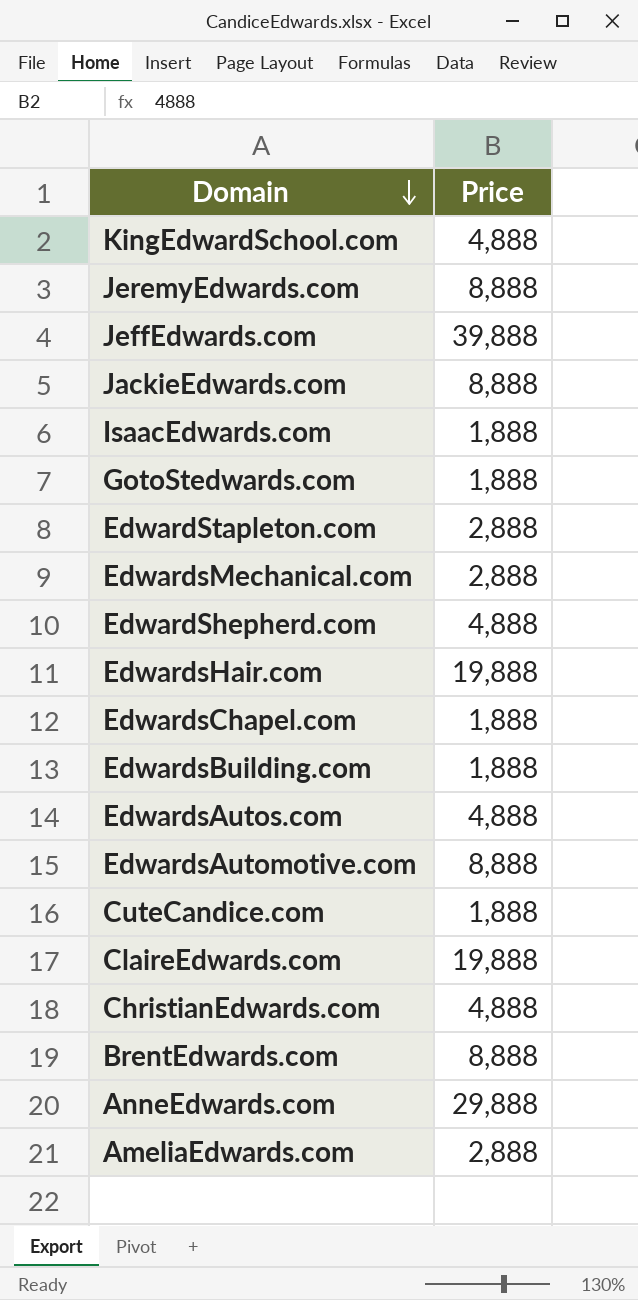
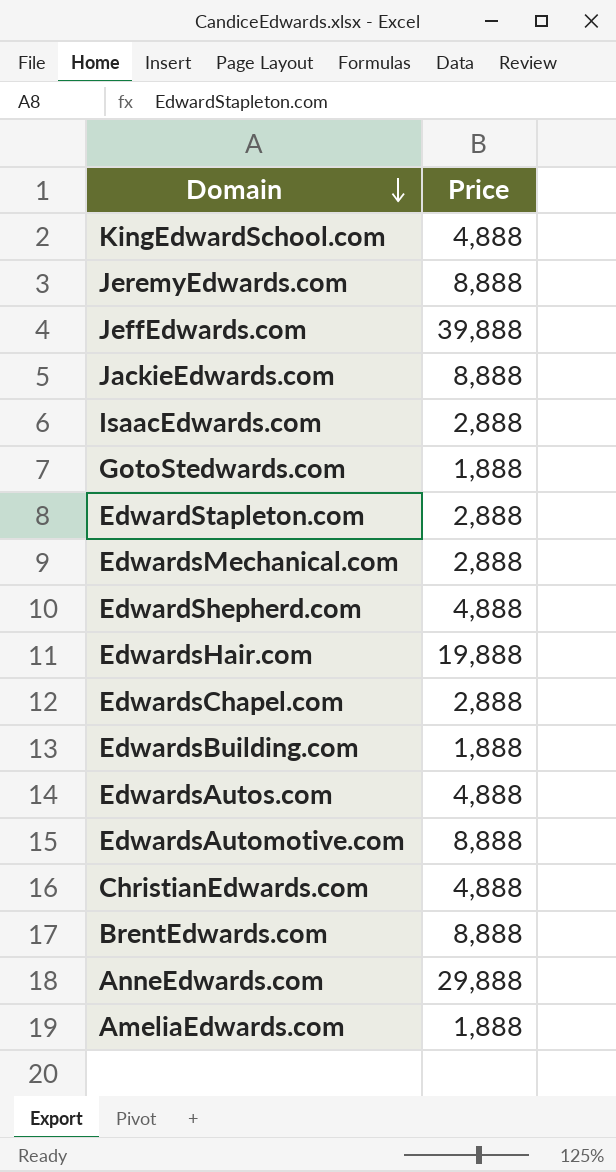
row CuteCandice.com: 1,888 -> none
row ClaireEdwards.com: 19,888 -> none
IsaacEdwards.com | Price: 1,888 -> 2,888
EdwardsChapel.com | Price: 1,888 -> 2,888
AmeliaEdwards.com | Price: 2,888 -> 1,888

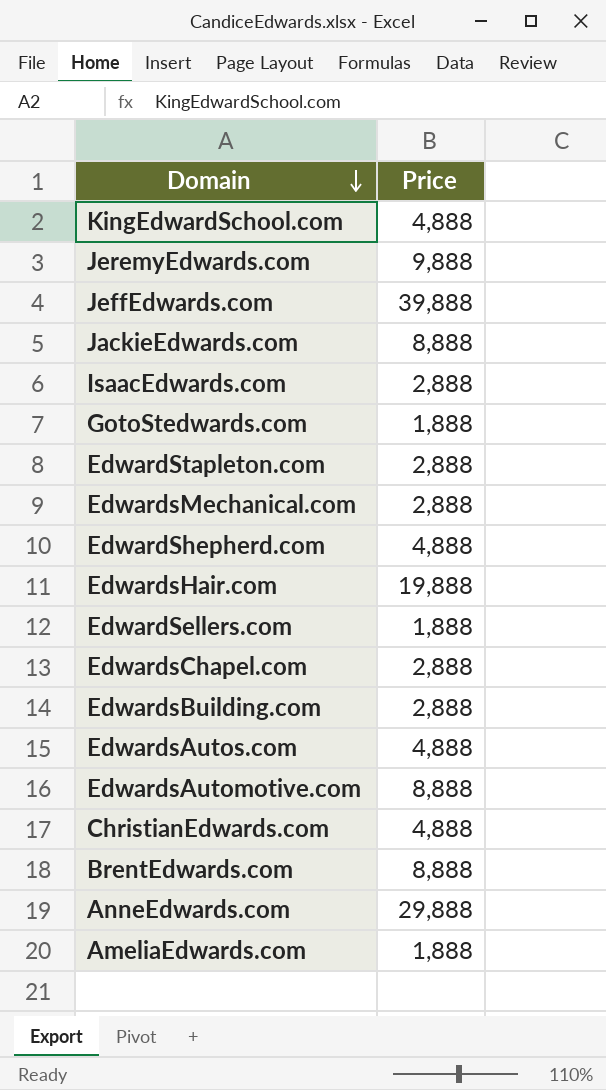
JeremyEdwards.com | Price: 8,888 -> 9,888
row EdwardSellers.com: none -> 1,888
EdwardsBuilding.com | Price: 1,888 -> 2,888

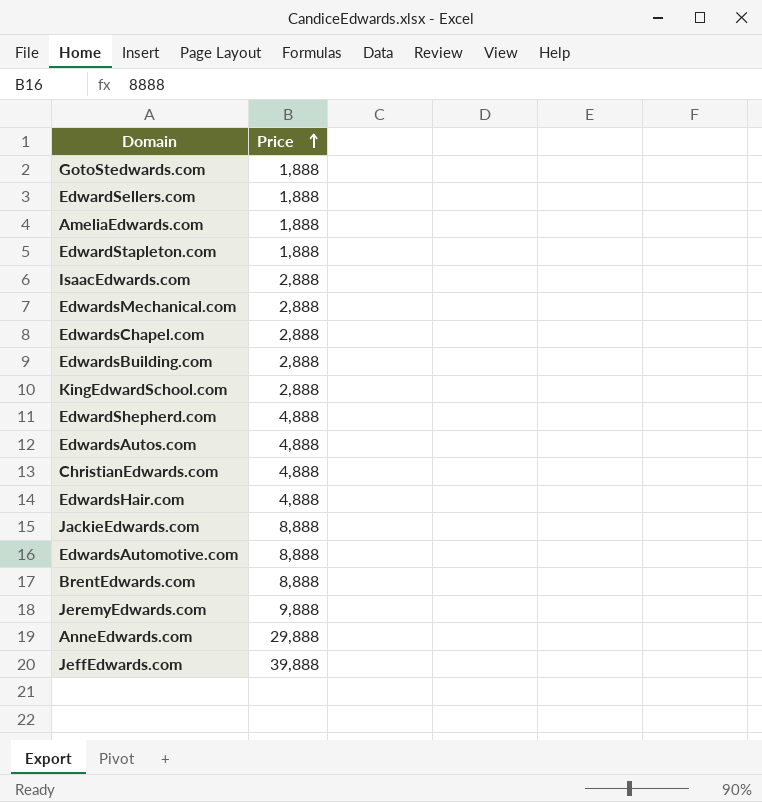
row order: Domain descending -> Price ascending
EdwardStapleton.com | Price: 2,888 -> 1,888
KingEdwardSchool.com | Price: 4,888 -> 2,888
EdwardsHair.com | Price: 19,888 -> 4,888

